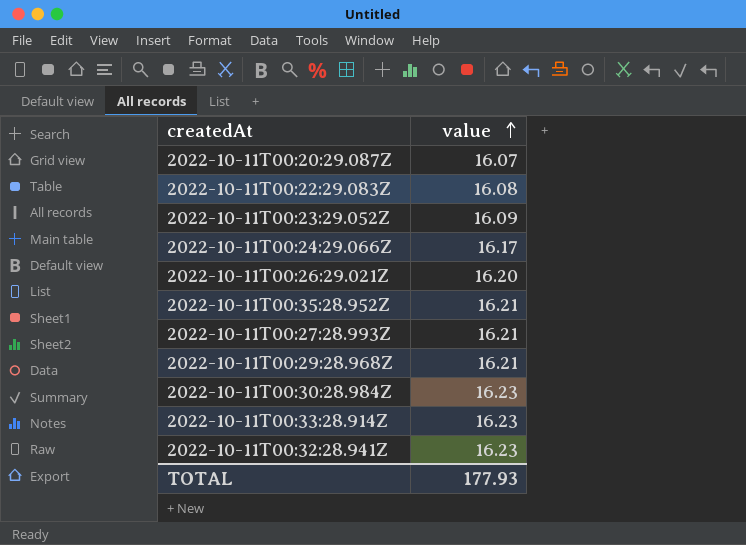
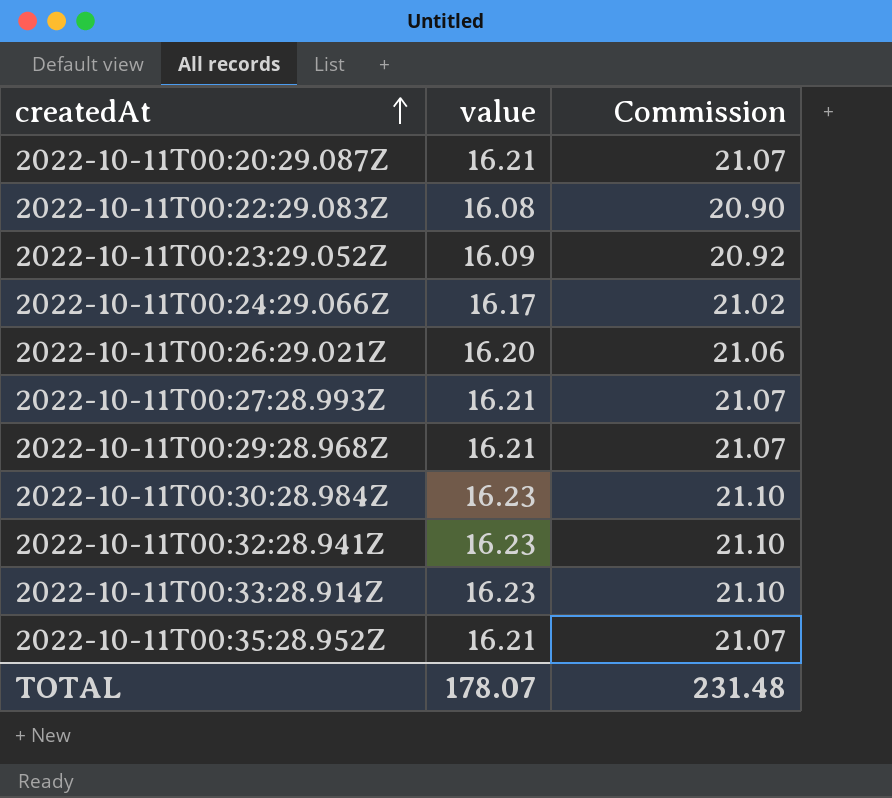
row order: value ascending -> createdAt ascending
column Commission | formula: none -> [value] * 1.3
2022-10-11T00:20:29.087Z | value: 16.07 -> 16.21
TOTAL | value: 177.93 -> 178.07

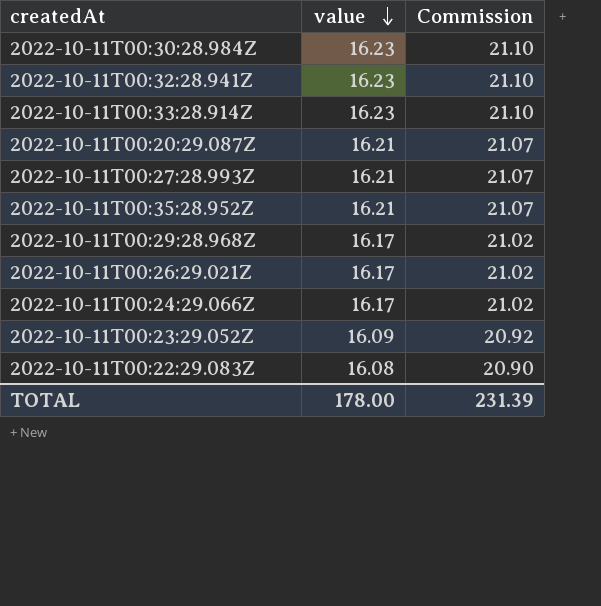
row order: createdAt ascending -> value descending
2022-10-11T00:29:28.968Z | value: 16.21 -> 16.17
2022-10-11T00:29:28.968Z | Commission: 21.07 -> 21.02
2022-10-11T00:26:29.021Z | value: 16.20 -> 16.17
2022-10-11T00:26:29.021Z | Commission: 21.06 -> 21.02
TOTAL | value: 178.07 -> 178.00
TOTAL | Commission: 231.48 -> 231.39

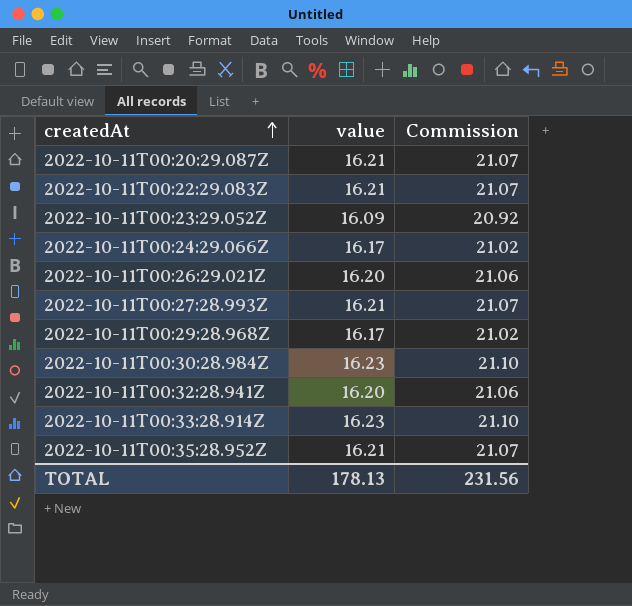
row order: value descending -> createdAt ascending
2022-10-11T00:22:29.083Z | value: 16.08 -> 16.21
2022-10-11T00:22:29.083Z | Commission: 20.90 -> 21.07
2022-10-11T00:26:29.021Z | value: 16.17 -> 16.20
2022-10-11T00:26:29.021Z | Commission: 21.02 -> 21.06
2022-10-11T00:32:28.941Z | value: 16.23 -> 16.20
2022-10-11T00:32:28.941Z | Commission: 21.10 -> 21.06
TOTAL | value: 178.00 -> 178.13
TOTAL | Commission: 231.39 -> 231.56

